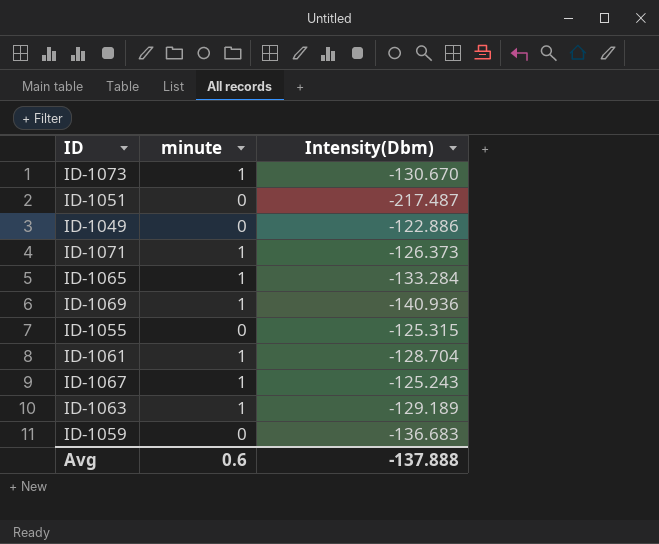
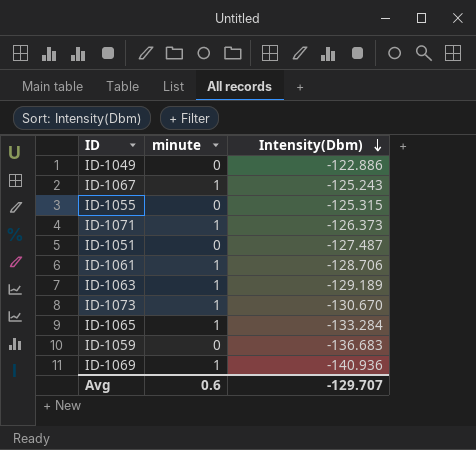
row order: none -> Intensity(Dbm) descending
ID-1051 | Intensity(Dbm): -217.487 -> -127.487
ID-1061 | Intensity(Dbm): -128.704 -> -128.706
Avg | Intensity(Dbm): -137.888 -> -129.707

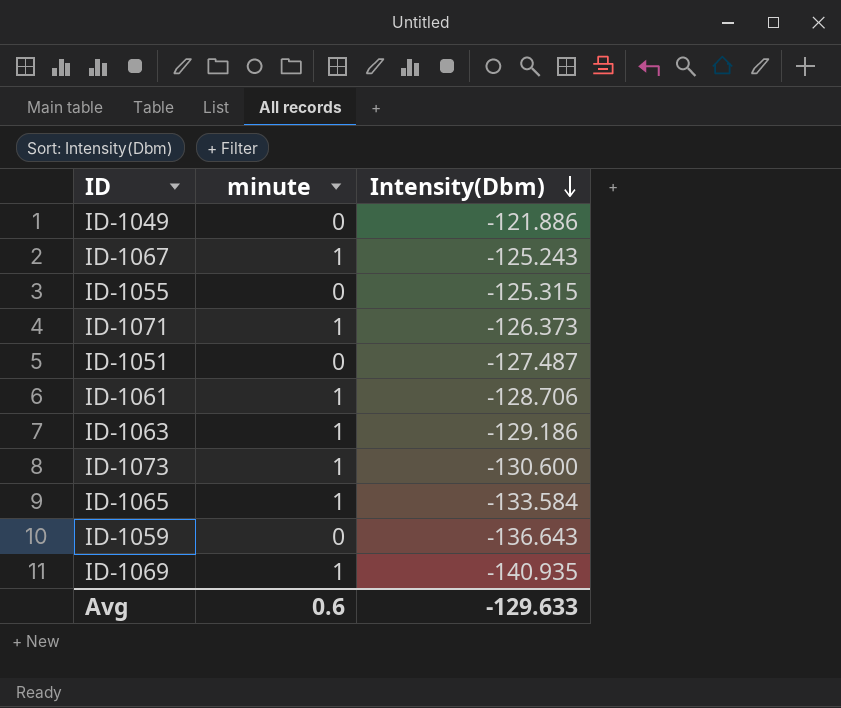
ID-1049 | Intensity(Dbm): -122.886 -> -121.886
ID-1063 | Intensity(Dbm): -129.189 -> -129.186
ID-1073 | Intensity(Dbm): -130.670 -> -130.600
ID-1065 | Intensity(Dbm): -133.284 -> -133.584
ID-1059 | Intensity(Dbm): -136.683 -> -136.643
ID-1069 | Intensity(Dbm): -140.936 -> -140.935
Avg | Intensity(Dbm): -129.707 -> -129.633

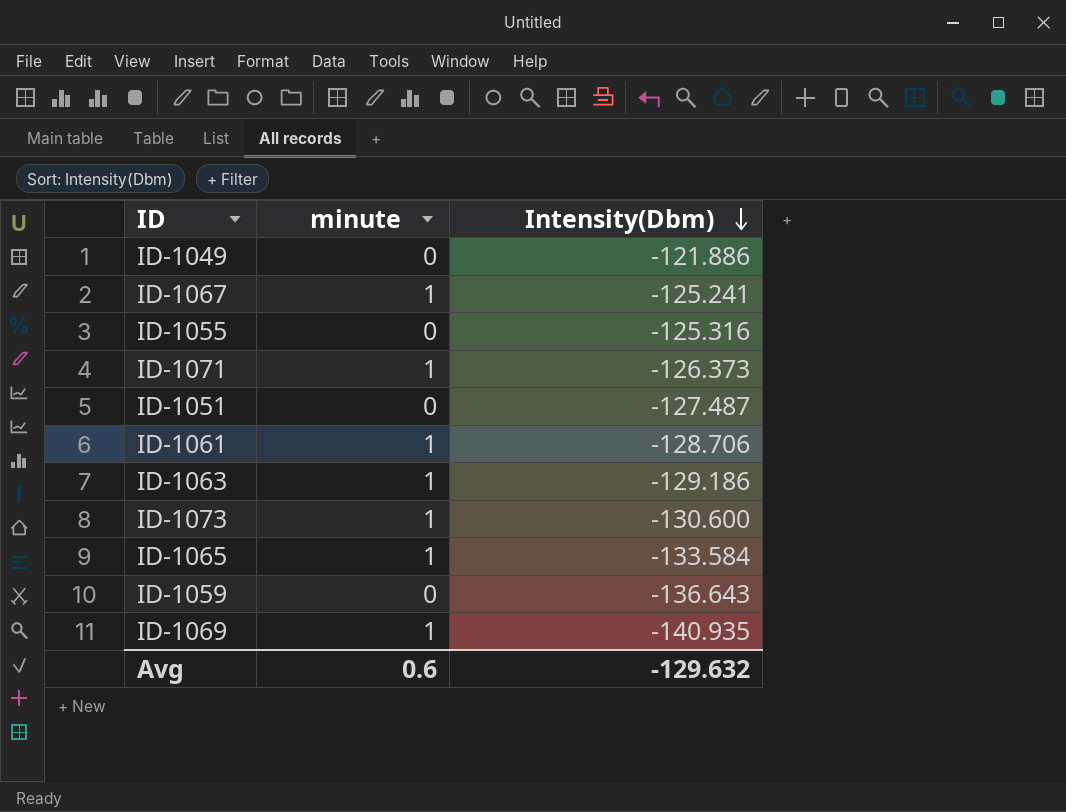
ID-1067 | Intensity(Dbm): -125.243 -> -125.241
ID-1055 | Intensity(Dbm): -125.315 -> -125.316
Avg | Intensity(Dbm): -129.633 -> -129.632

